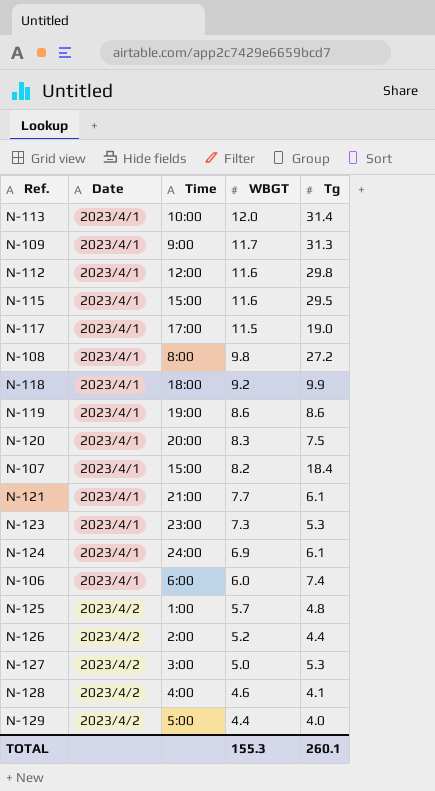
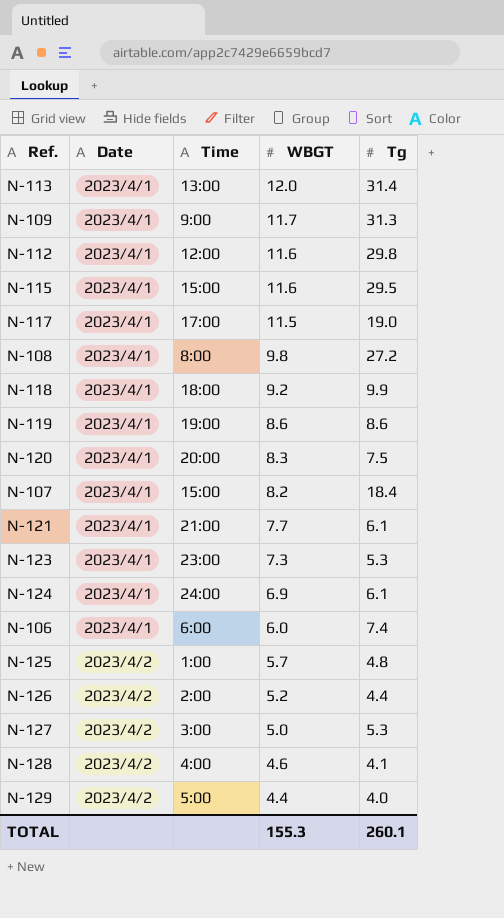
N-113 | Time: 10:00 -> 13:00

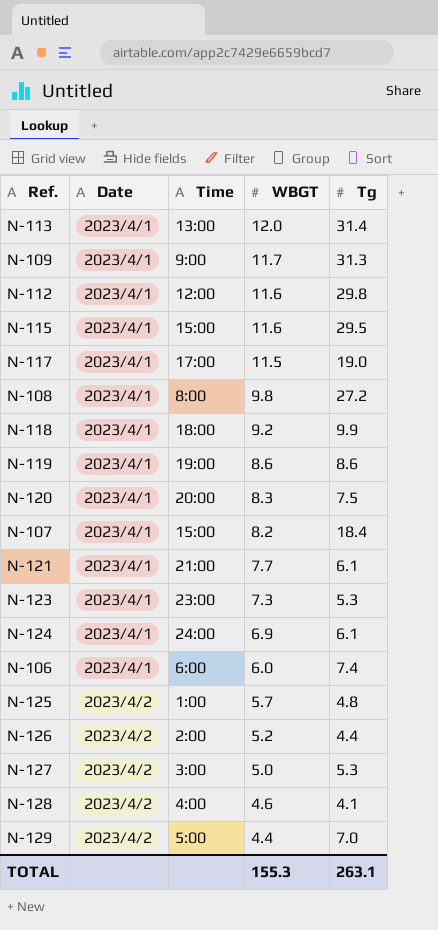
N-129 | Tg: 4.0 -> 7.0
TOTAL | Tg: 260.1 -> 263.1

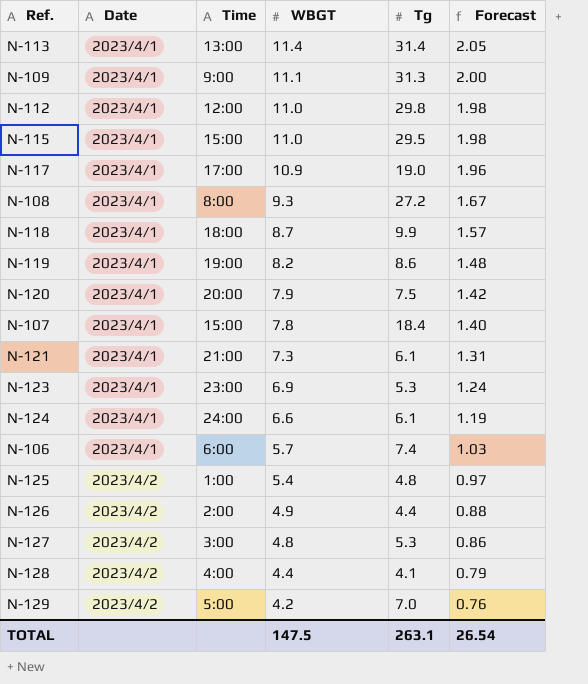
column Forecast | formula: none -> [WBGT] * 0.18
N-113 | WBGT: 12.0 -> 11.4
N-109 | WBGT: 11.7 -> 11.1
N-112 | WBGT: 11.6 -> 11.0
N-115 | WBGT: 11.6 -> 11.0
N-117 | WBGT: 11.5 -> 10.9
N-108 | WBGT: 9.8 -> 9.3
N-118 | WBGT: 9.2 -> 8.7
N-119 | WBGT: 8.6 -> 8.2
N-120 | WBGT: 8.3 -> 7.9
N-107 | WBGT: 8.2 -> 7.8
N-121 | WBGT: 7.7 -> 7.3
N-123 | WBGT: 7.3 -> 6.9
N-124 | WBGT: 6.9 -> 6.6
N-106 | WBGT: 6.0 -> 5.7
N-125 | WBGT: 5.7 -> 5.4
N-126 | WBGT: 5.2 -> 4.9
N-127 | WBGT: 5.0 -> 4.8
N-128 | WBGT: 4.6 -> 4.4
N-129 | WBGT: 4.4 -> 4.2
TOTAL | WBGT: 155.3 -> 147.5

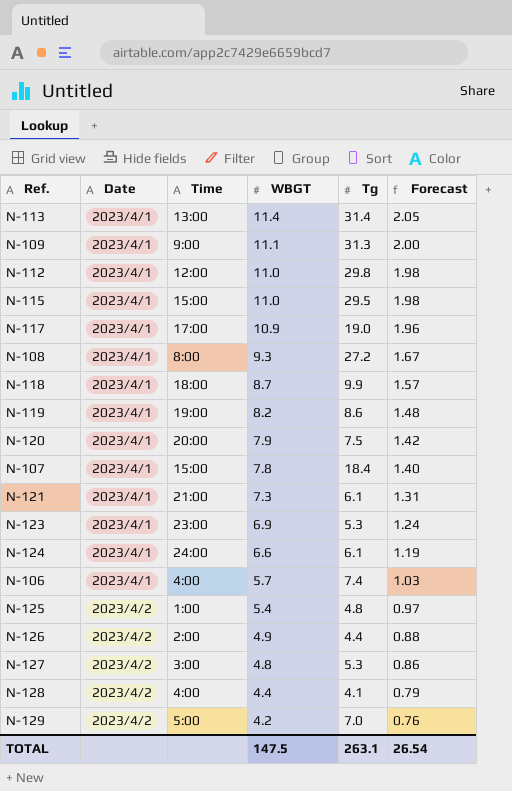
N-106 | Time: 6:00 -> 4:00

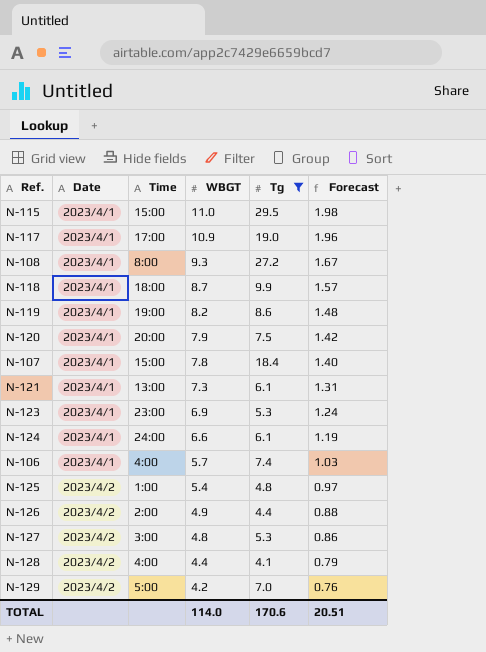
filter: none -> Tg <= 29.5
N-121 | Time: 21:00 -> 13:00
TOTAL | WBGT: 147.5 -> 114.0
TOTAL | Tg: 263.1 -> 170.6
TOTAL | Forecast: 26.54 -> 20.51

